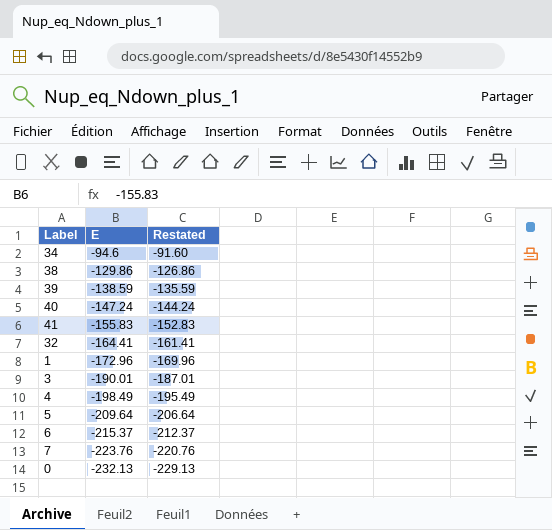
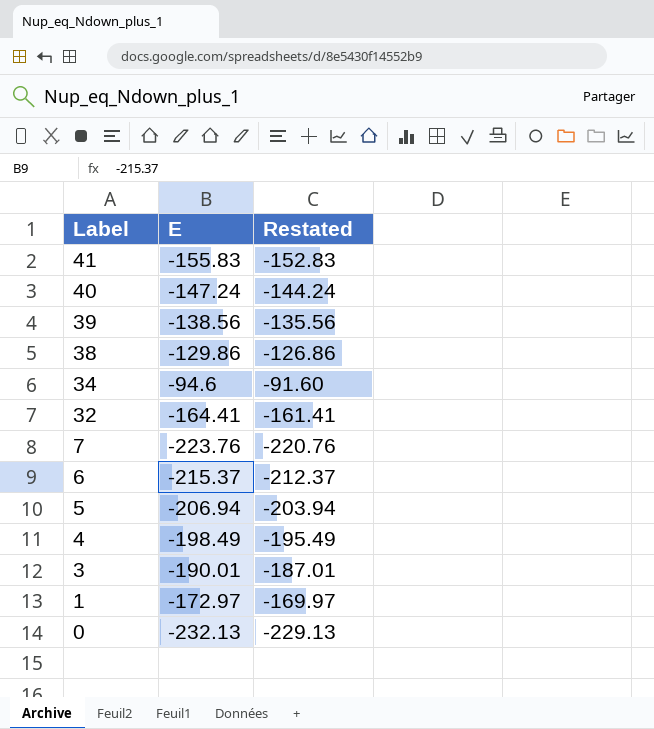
row order: E descending -> Label descending
39 | E: -138.59 -> -138.56
39 | Restated: -135.59 -> -135.56
5 | E: -209.64 -> -206.94
5 | Restated: -206.64 -> -203.94
1 | E: -172.96 -> -172.97
1 | Restated: -169.96 -> -169.97

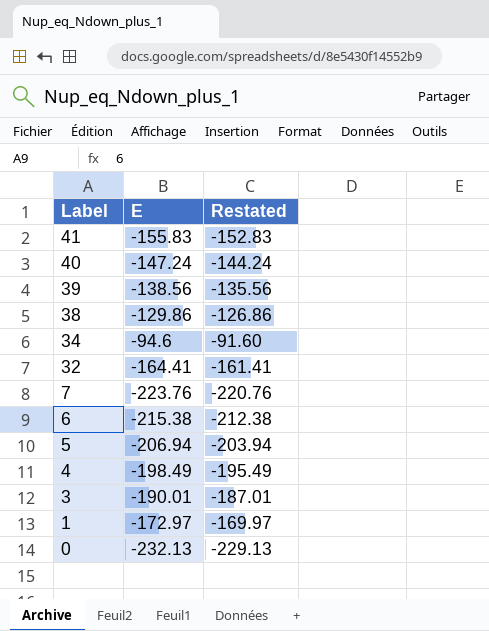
6 | E: -215.37 -> -215.38
6 | Restated: -212.37 -> -212.38

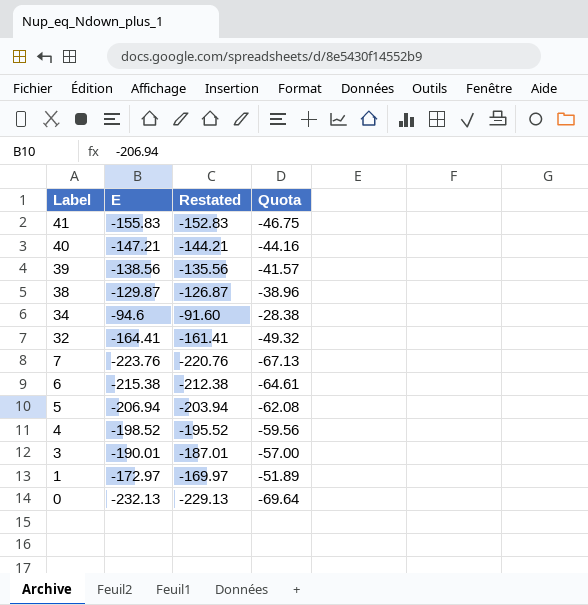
column Quota | formula: none -> [E] * 0.3
40 | E: -147.24 -> -147.21
40 | Restated: -144.24 -> -144.21
38 | E: -129.86 -> -129.87
38 | Restated: -126.86 -> -126.87
4 | E: -198.49 -> -198.52
4 | Restated: -195.49 -> -195.52

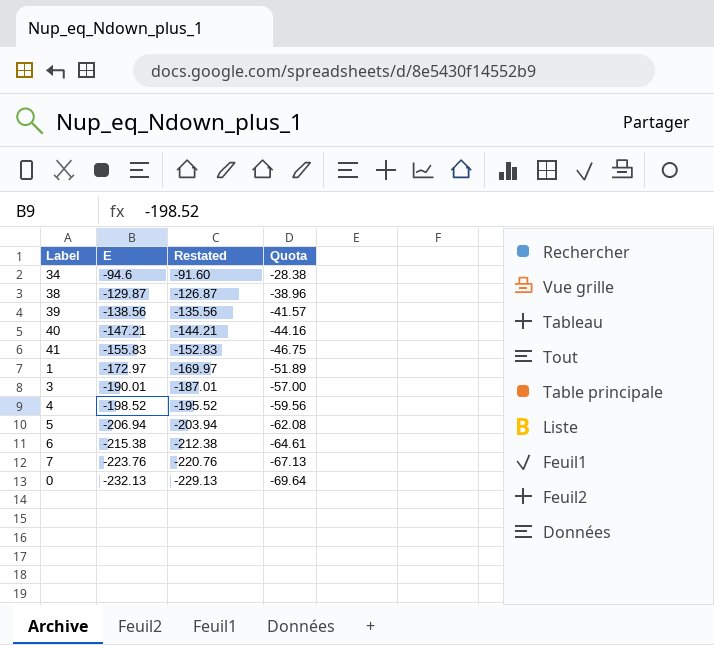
row order: Label descending -> E descending
row 32: -164.41 | -161.41 | -49.32 -> none

